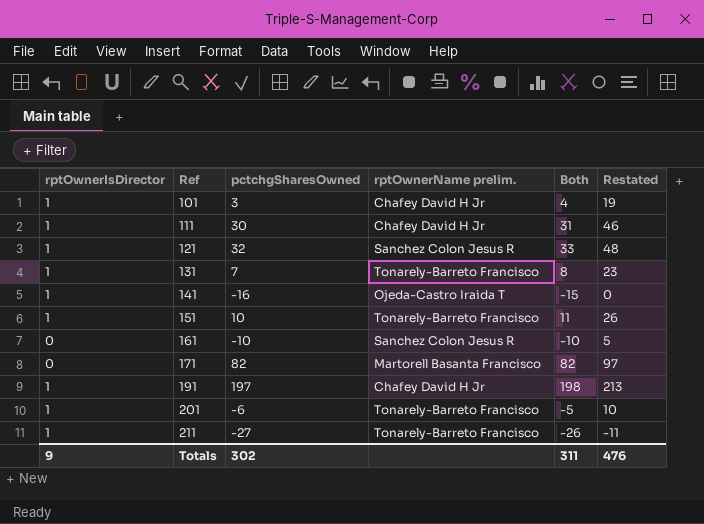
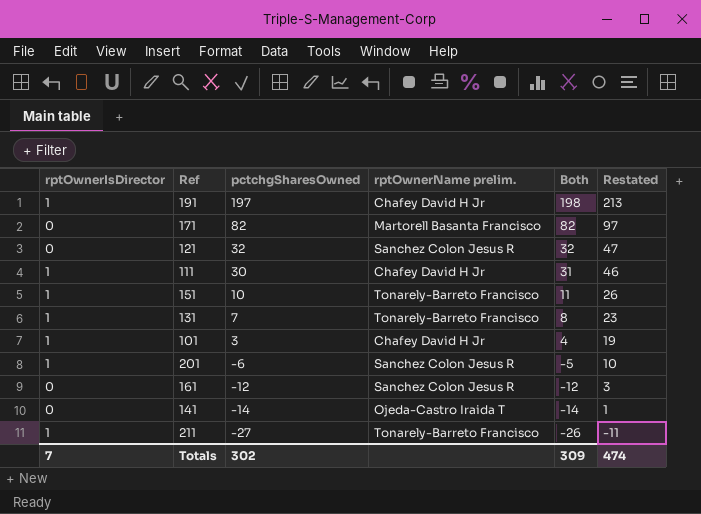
row order: Ref ascending -> pctchgSharesOwned descending
121 | rptOwnerIsDirector: 1 -> 0
121 | Both: 33 -> 32
121 | Restated: 48 -> 47
201 | rptOwnerName prelim.: Tonarely-Barreto Francisco -> Sanchez Colon Jesus R
161 | pctchgSharesOwned: -10 -> -12
161 | Both: -10 -> -12
161 | Restated: 5 -> 3
141 | rptOwnerIsDirector: 1 -> 0
141 | pctchgSharesOwned: -16 -> -14
141 | Both: -15 -> -14
141 | Restated: 0 -> 1
Totals | rptOwnerIsDirector: 9 -> 7
Totals | Both: 311 -> 309
Totals | Restated: 476 -> 474

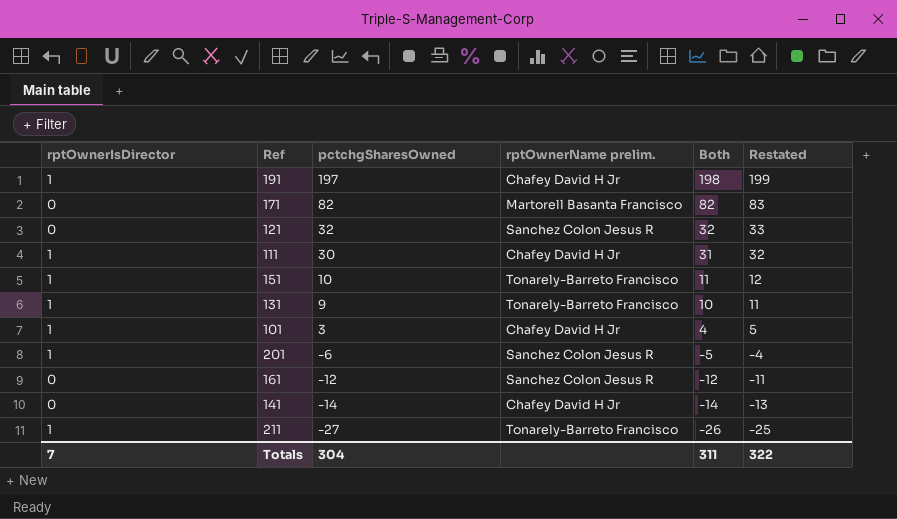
column Restated | formula: [Both] + 15 -> [Both] + 1
131 | pctchgSharesOwned: 7 -> 9
131 | Both: 8 -> 10
141 | rptOwnerName prelim.: Ojeda-Castro Iraida T -> Chafey David H Jr
Totals | pctchgSharesOwned: 302 -> 304
Totals | Both: 309 -> 311
Totals | Restated: 474 -> 322

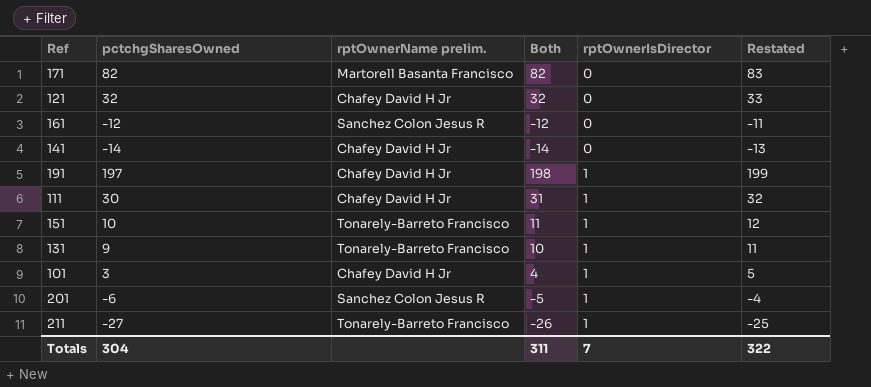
row order: pctchgSharesOwned descending -> rptOwnerIsDirector ascending
column rptOwnerIsDirector | position: 1 -> 5
121 | rptOwnerName prelim.: Sanchez Colon Jesus R -> Chafey David H Jr

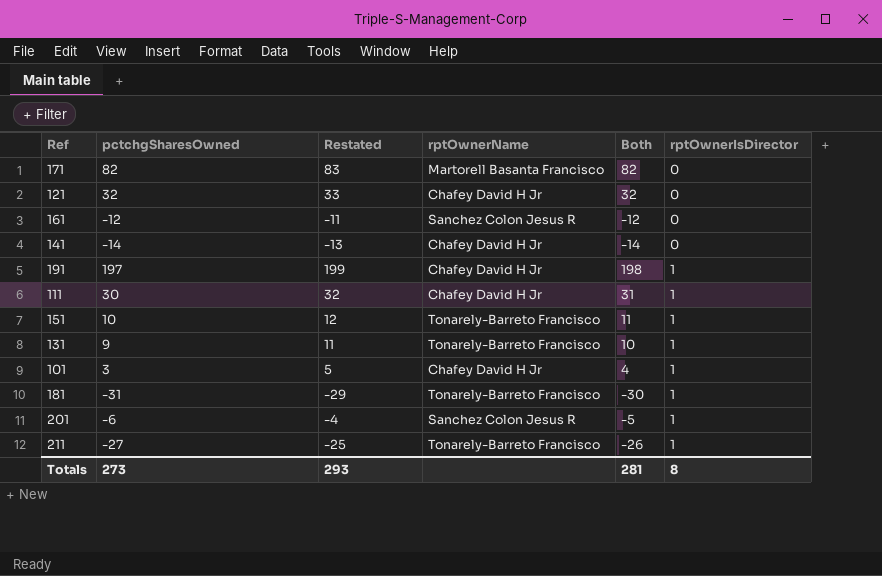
column Restated | position: 6 -> 3
column name: rptOwnerName prelim. -> rptOwnerName
row 181: none -> -31 | -29 | Tonarely-Barreto Francisco | -30 | 1
Totals | pctchgSharesOwned: 304 -> 273
Totals | Restated: 322 -> 293
Totals | Both: 311 -> 281
Totals | rptOwnerIsDirector: 7 -> 8

